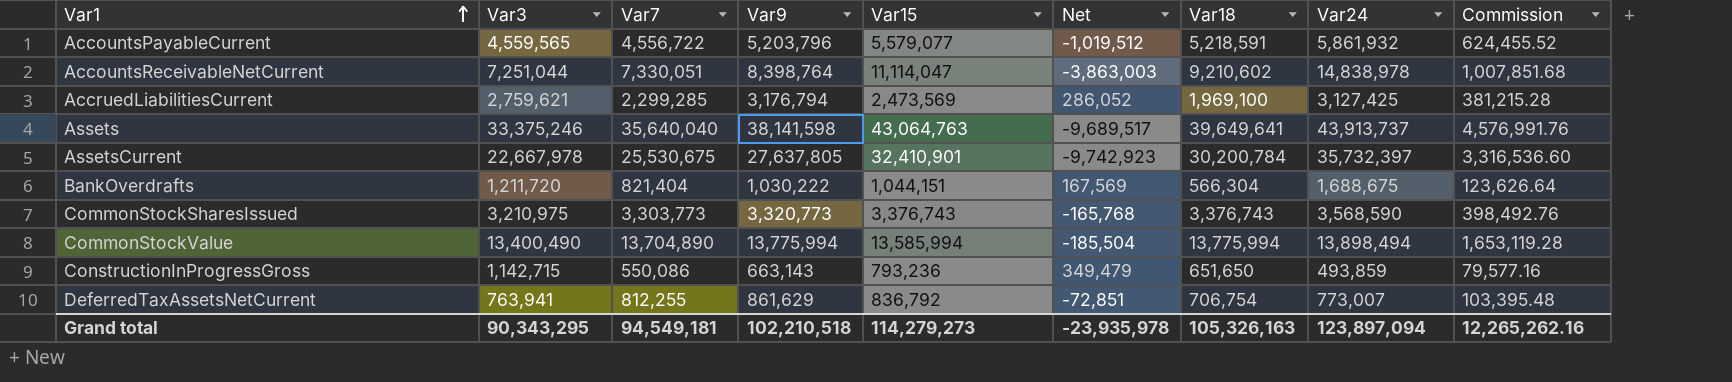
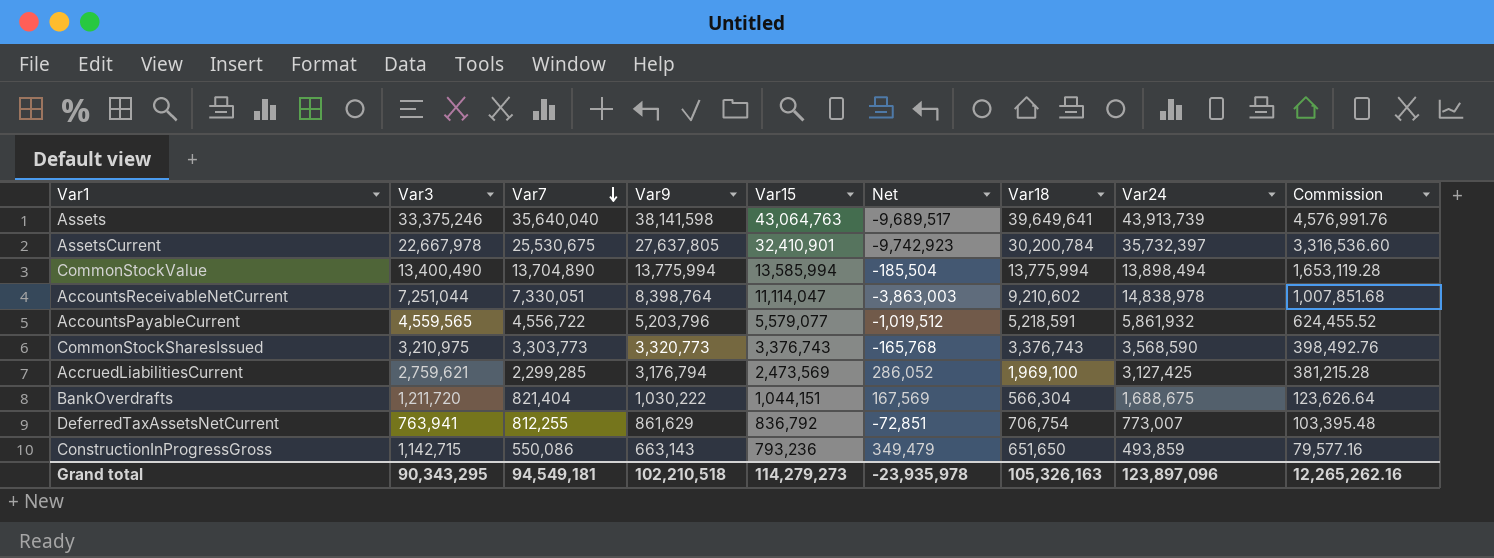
row order: Var1 ascending -> Var7 descending
Assets | Var24: 43,913,737 -> 43,913,739
Grand total | Var24: 123,897,094 -> 123,897,096

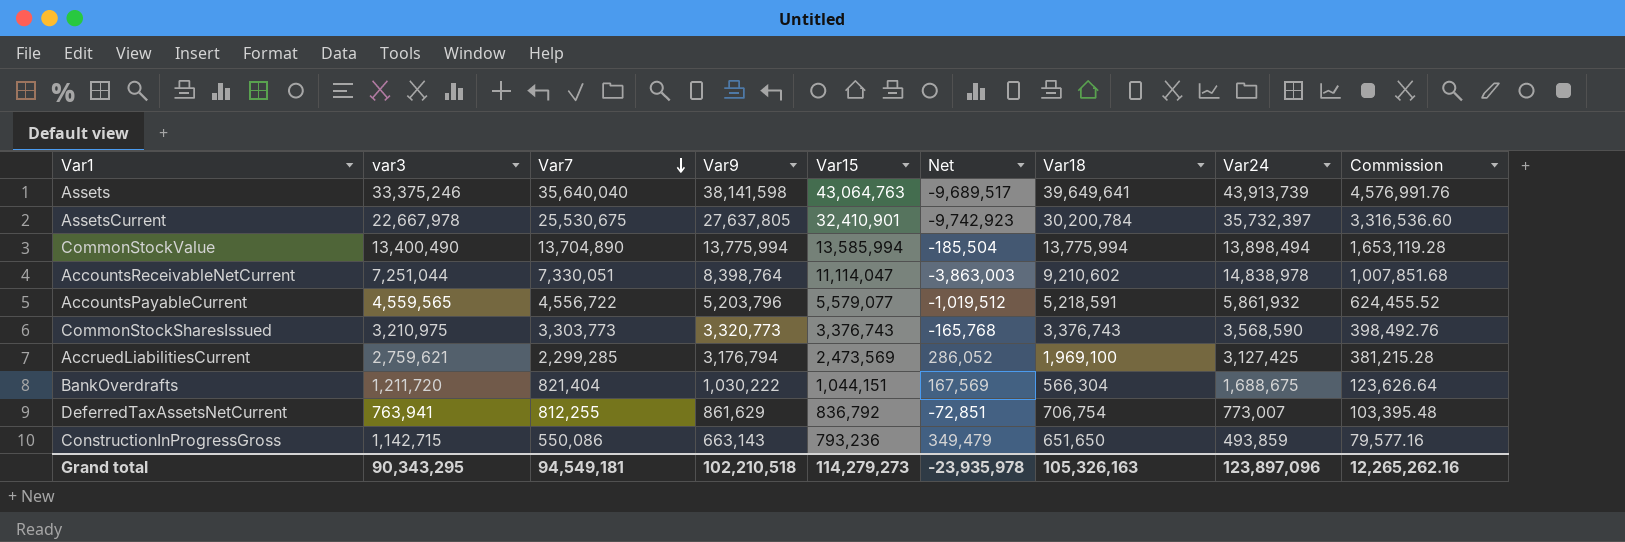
column name: Var3 -> var3

